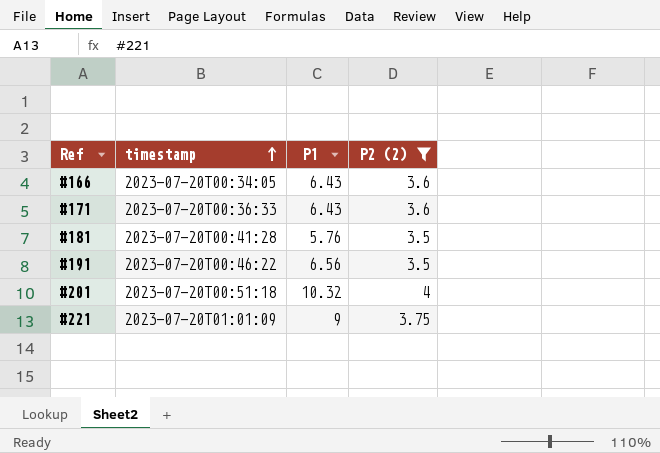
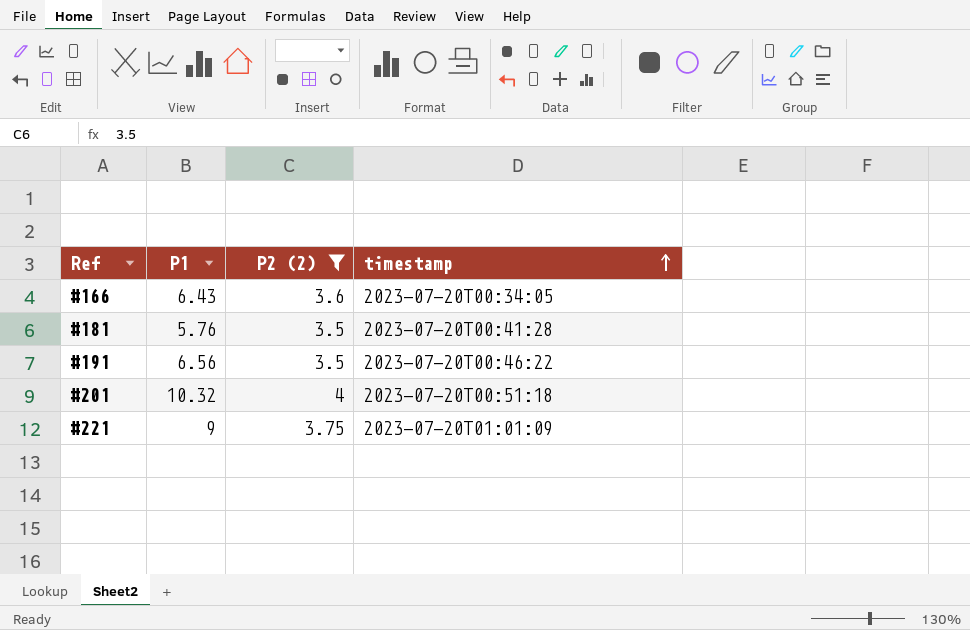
column timestamp | position: 2 -> 4
row #171: 2023-07-20T00:36:33 | 6.43 | 3.6 -> none

